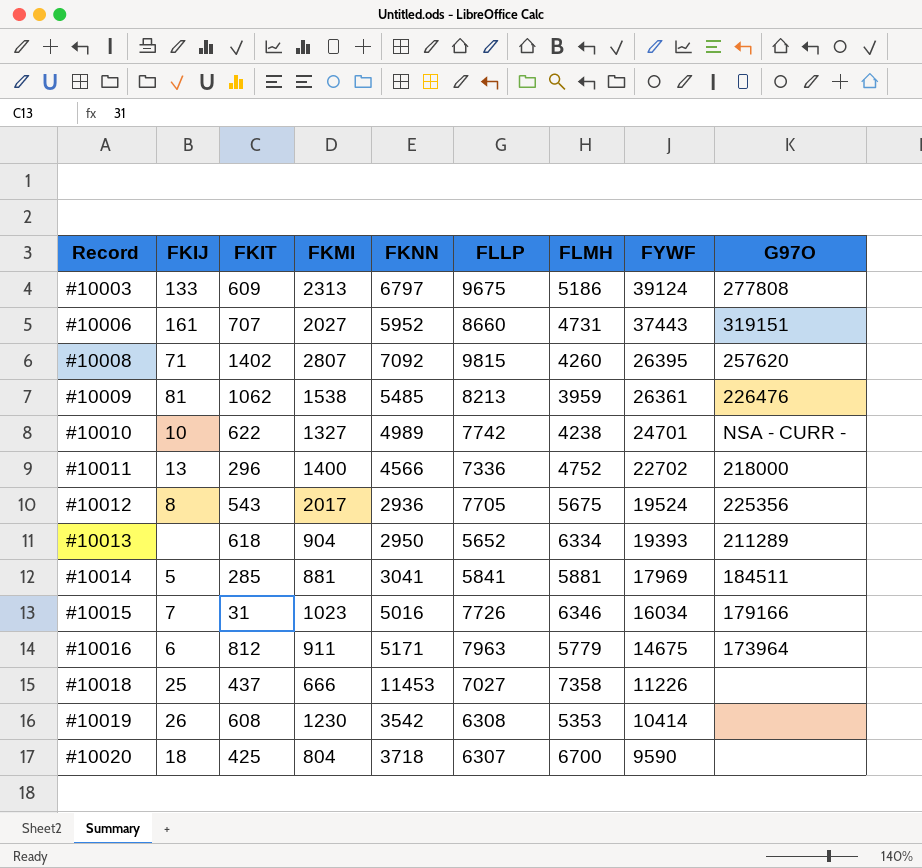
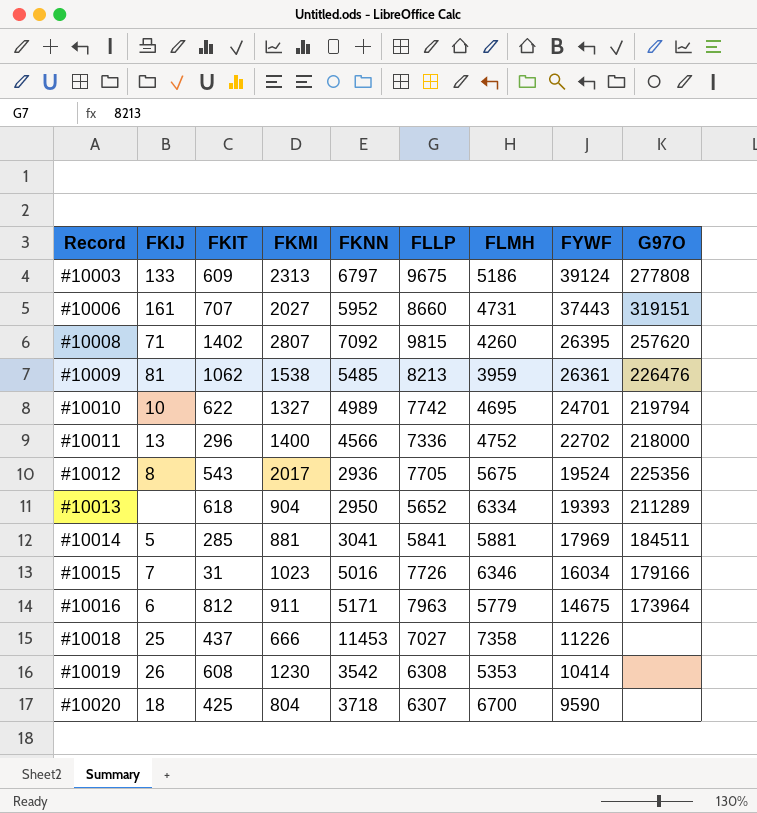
#10010 | FLMH: 4238 -> 4695
#10010 | G97O: NSA - CURR - -> 219794

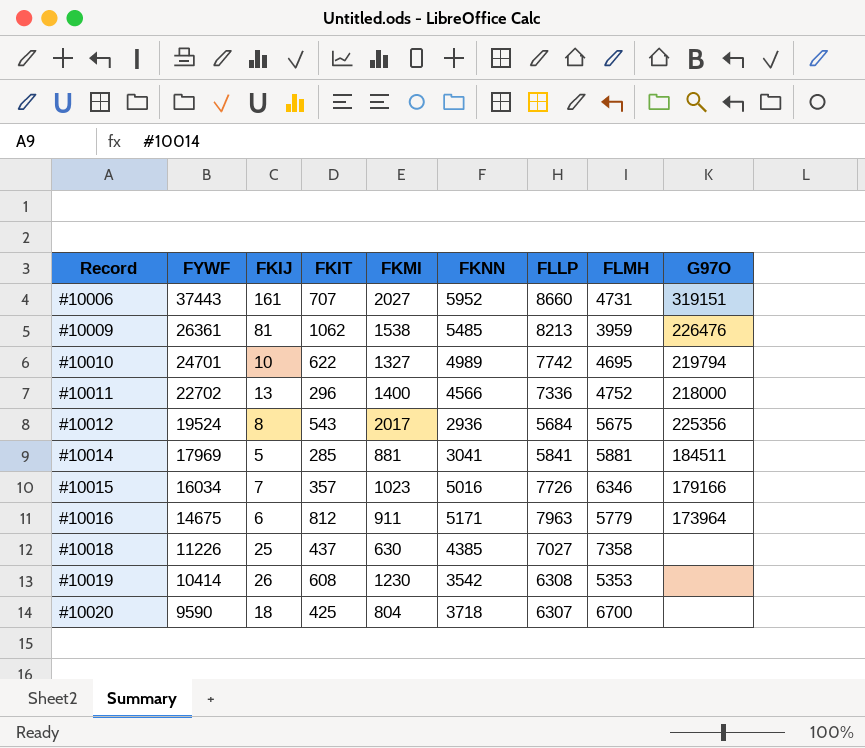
column FYWF | position: 8 -> 2
row #10003: 133 | 609 | 2313 | 6797 | 9675 | 5186 | 39124 | 277808 -> none
row #10008: 71 | 1402 | 2807 | 7092 | 9815 | 4260 | 26395 | 257620 -> none
row #10013: none | 618 | 904 | 2950 | 5652 | 6334 | 19393 | 211289 -> none
#10012 | FLLP: 7705 -> 5684
#10015 | FKIT: 31 -> 357
#10018 | FKMI: 666 -> 630
#10018 | FKNN: 11453 -> 4385

